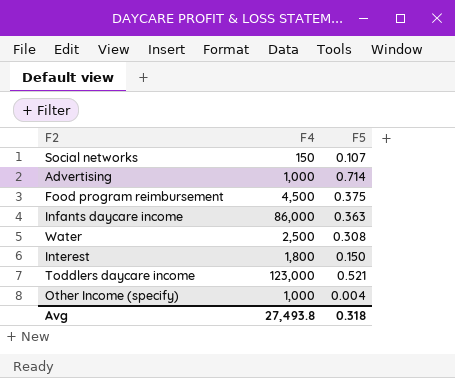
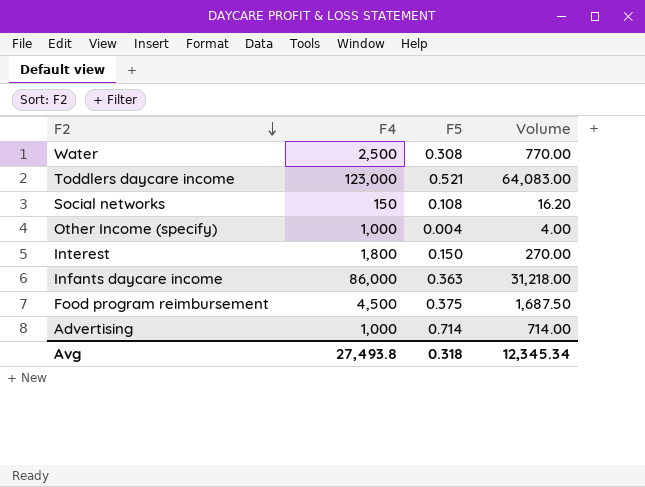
row order: none -> F2 descending
column Volume | formula: none -> [F4] * [F5]
Social networks | F5: 0.107 -> 0.108

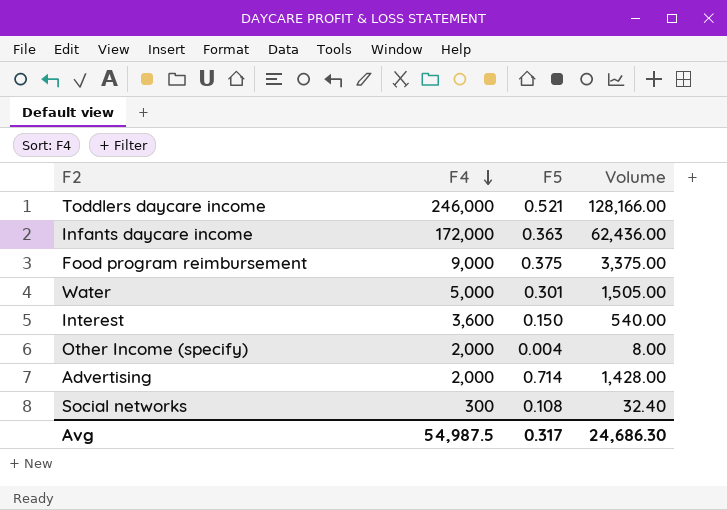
row order: F2 descending -> F4 descending
Toddlers daycare income | F4: 123,000 -> 246,000
Toddlers daycare income | Volume: 64,083.00 -> 128,166.00
Infants daycare income | F4: 86,000 -> 172,000
Infants daycare income | Volume: 31,218.00 -> 62,436.00
Food program reimbursement | F4: 4,500 -> 9,000
Food program reimbursement | Volume: 1,687.50 -> 3,375.00
Water | F4: 2,500 -> 5,000
Water | F5: 0.308 -> 0.301
Water | Volume: 770.00 -> 1,505.00
Interest | F4: 1,800 -> 3,600
Interest | Volume: 270.00 -> 540.00
Other Income (specify) | F4: 1,000 -> 2,000
Other Income (specify) | Volume: 4.00 -> 8.00
Advertising | F4: 1,000 -> 2,000
Advertising | Volume: 714.00 -> 1,428.00
Social networks | F4: 150 -> 300
Social networks | Volume: 16.20 -> 32.40
Avg | F4: 27,493.8 -> 54,987.5
Avg | F5: 0.318 -> 0.317
Avg | Volume: 12,345.34 -> 24,686.30

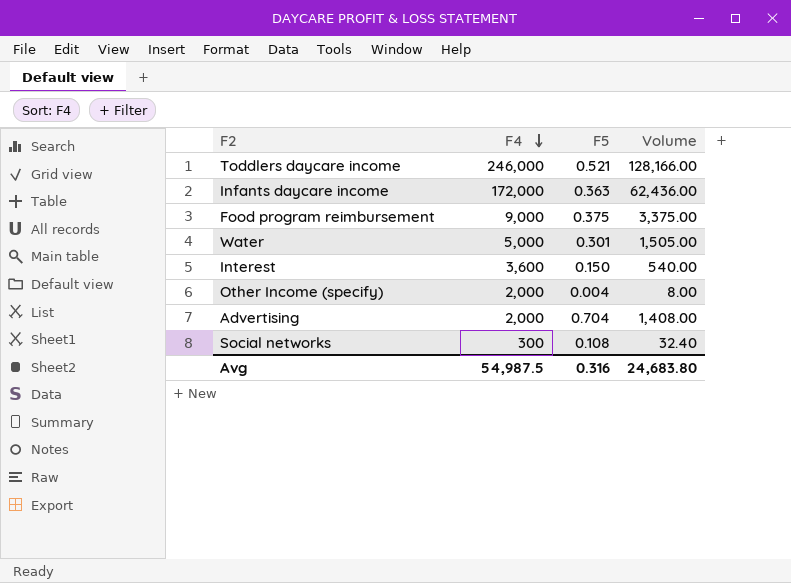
Advertising | F5: 0.714 -> 0.704
Advertising | Volume: 1,428.00 -> 1,408.00
Avg | F5: 0.317 -> 0.316
Avg | Volume: 24,686.30 -> 24,683.80

